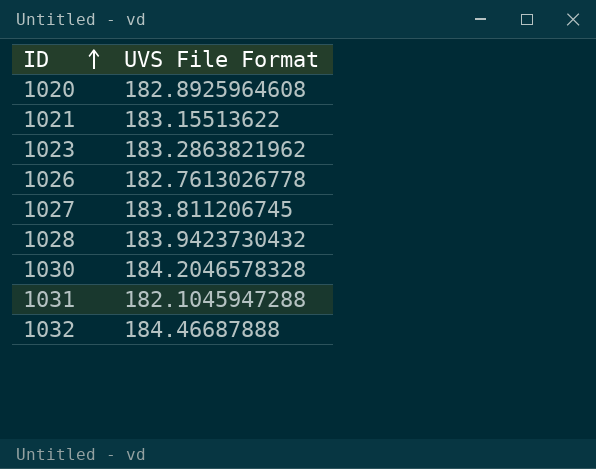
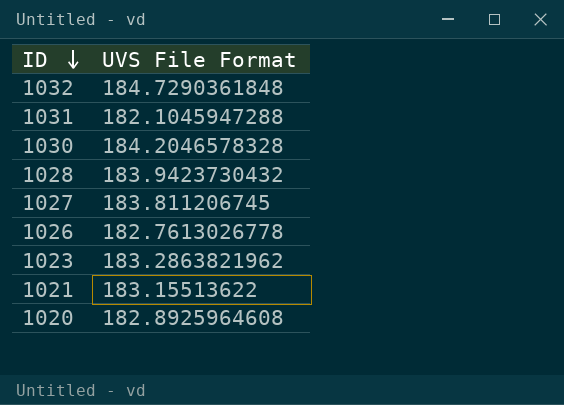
row order: ID ascending -> ID descending
1032 | UVS File Format: 184.46687888 -> 184.7290361848

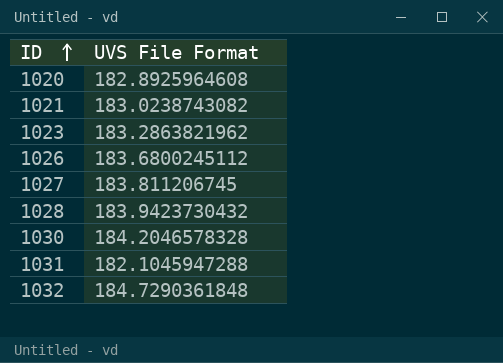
row order: ID descending -> ID ascending
1021 | UVS File Format: 183.15513622 -> 183.0238743082
1026 | UVS File Format: 182.7613026778 -> 183.6800245112

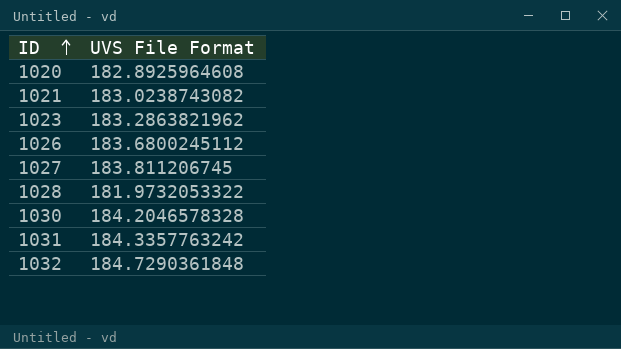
1028 | UVS File Format: 183.9423730432 -> 181.9732053322
1031 | UVS File Format: 182.1045947288 -> 184.3357763242

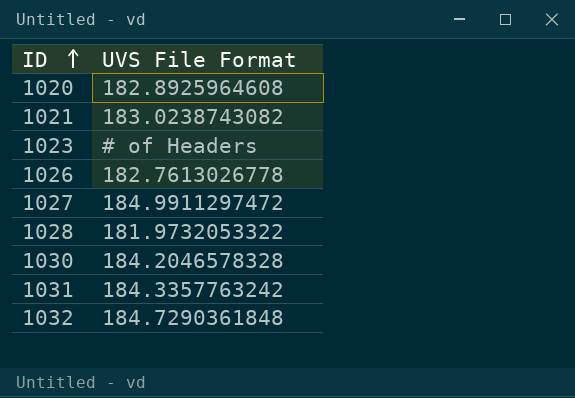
1023 | UVS File Format: 183.2863821962 -> # of Headers
1026 | UVS File Format: 183.6800245112 -> 182.7613026778
1027 | UVS File Format: 183.811206745 -> 184.9911297472

